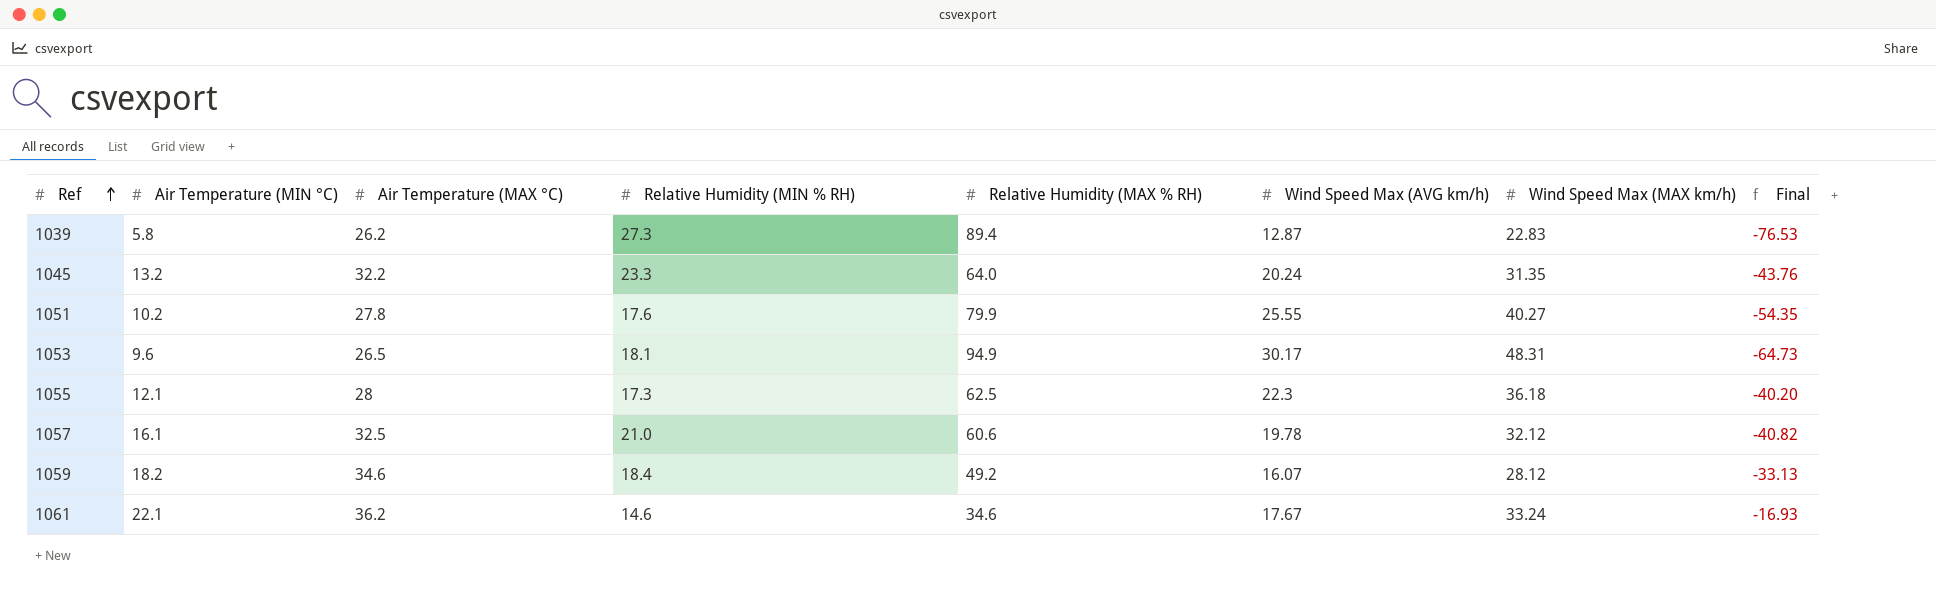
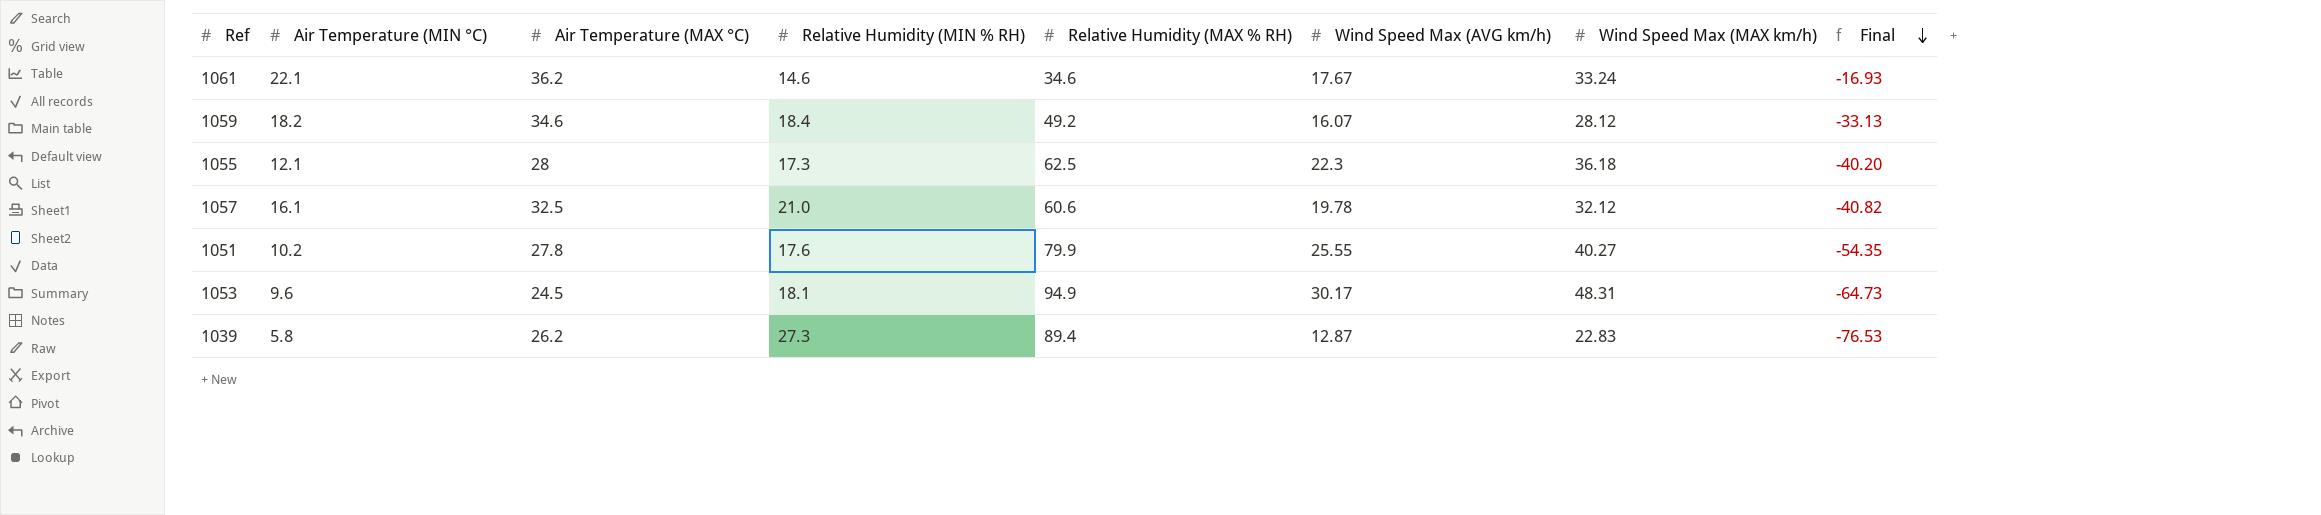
row order: Ref ascending -> Final descending
row 1045: 13.2 | 32.2 | 23.3 | 64.0 | 20.24 | 31.35 | -43.76 -> none
1053 | Air Temperature (MAX °C): 26.5 -> 24.5

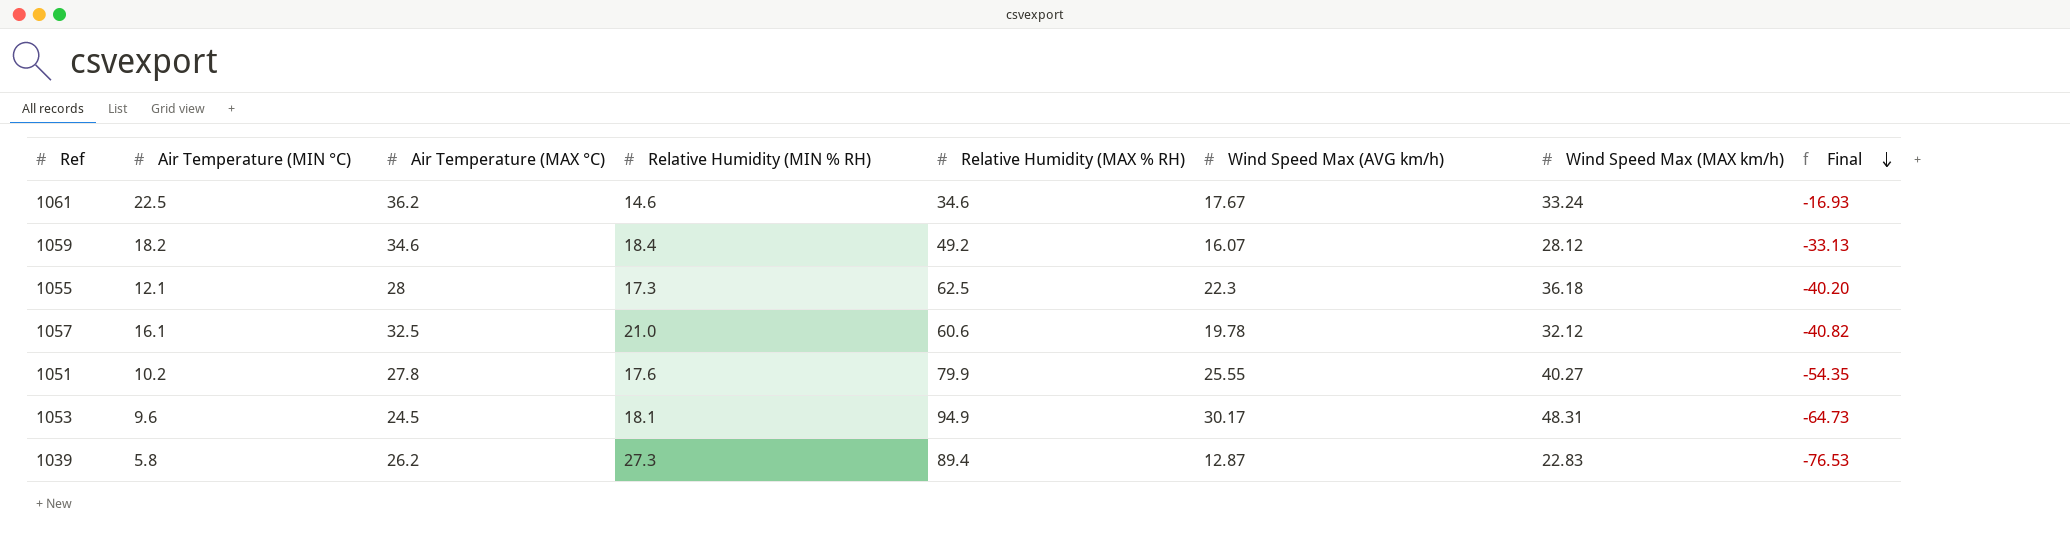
1061 | Air Temperature (MIN °C): 22.1 -> 22.5

